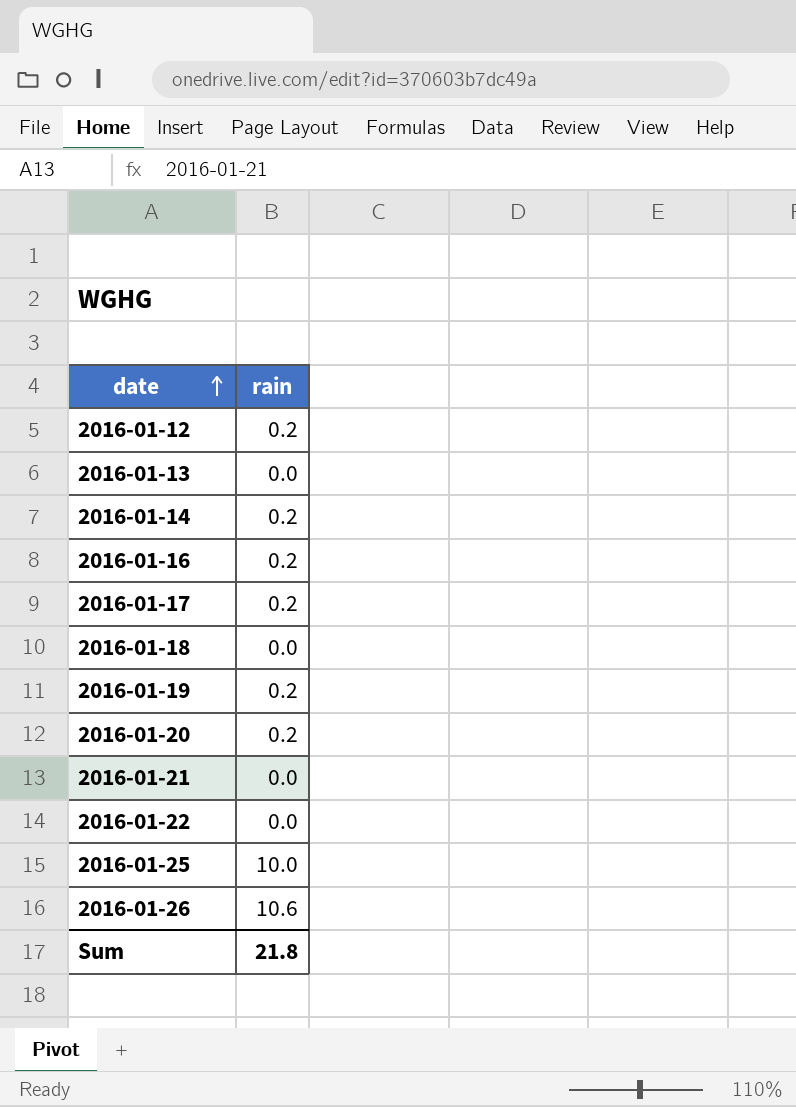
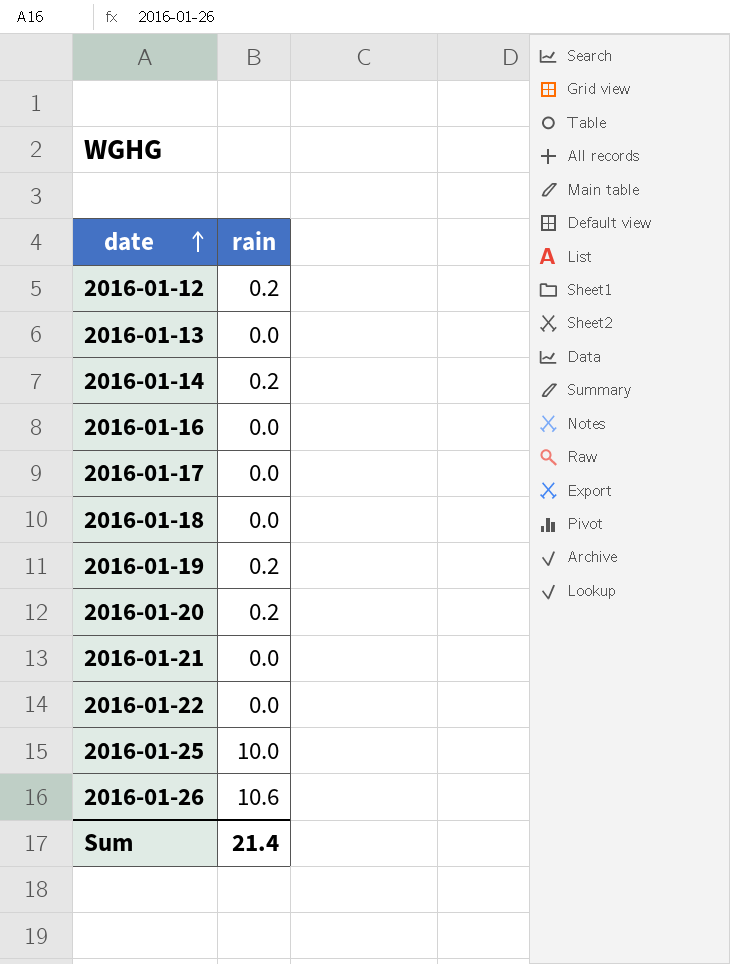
2016-01-16 | rain: 0.2 -> 0.0
2016-01-17 | rain: 0.2 -> 0.0
Sum | rain: 21.8 -> 21.4

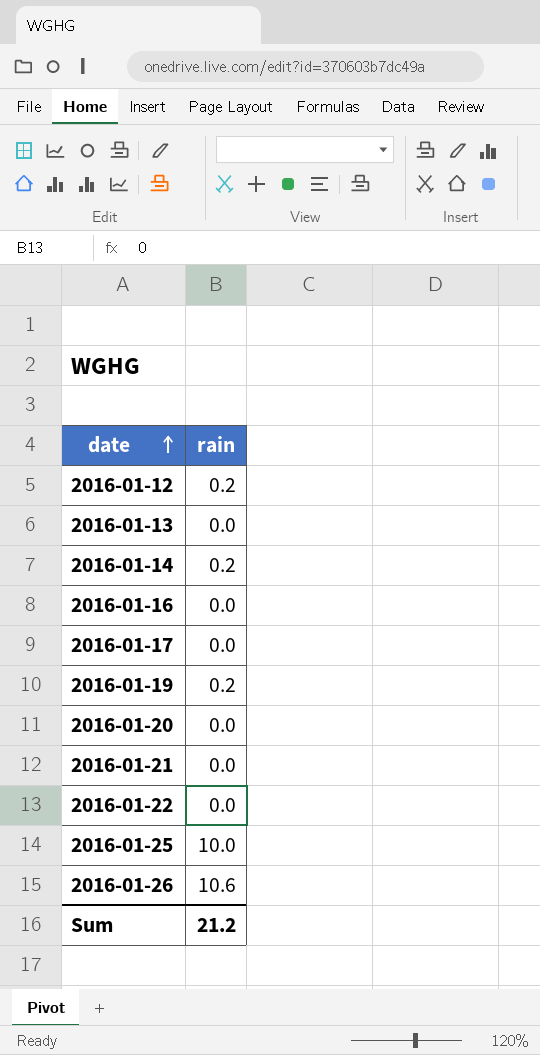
row 2016-01-18: 0.0 -> none
2016-01-20 | rain: 0.2 -> 0.0
Sum | rain: 21.4 -> 21.2

